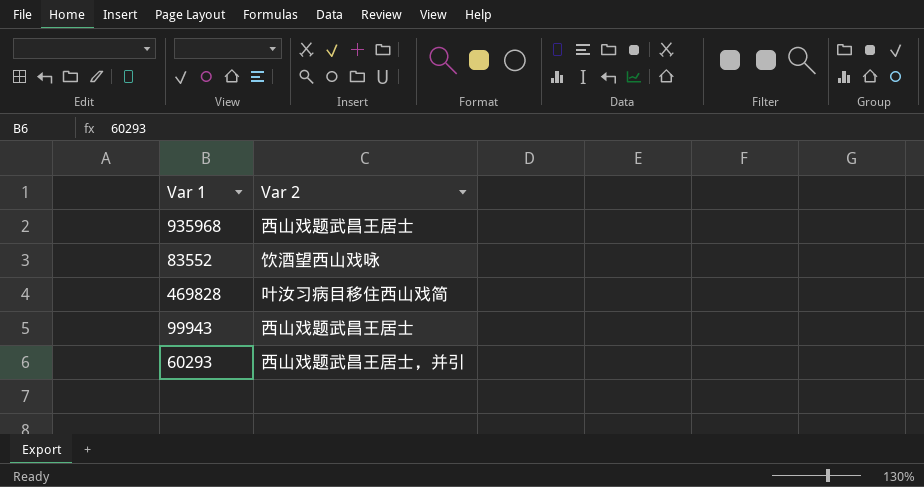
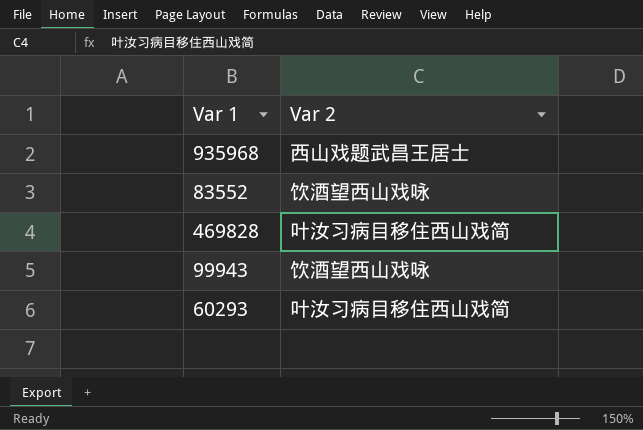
99943 | Var 2: 西山戏题武昌王居士 -> 饮酒望西山戏咏
60293 | Var 2: 西山戏题武昌王居士，并引 -> 叶汝习病目移住西山戏简

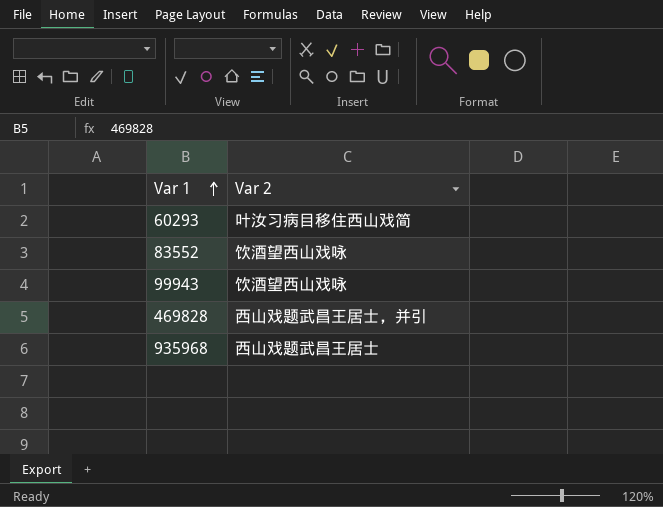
row order: none -> Var 1 ascending
469828 | Var 2: 叶汝习病目移住西山戏简 -> 西山戏题武昌王居士，并引

